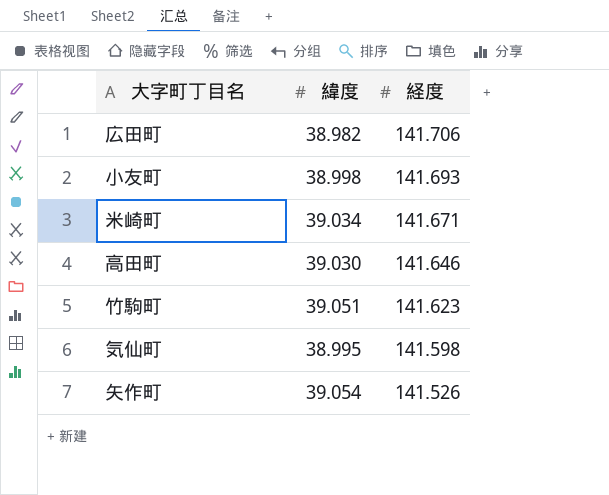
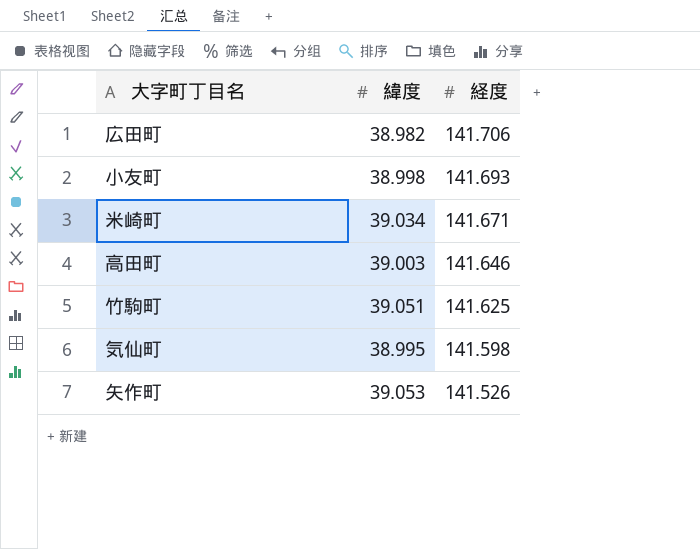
高田町 | 緯度: 39.030 -> 39.003
竹駒町 | 経度: 141.623 -> 141.625
矢作町 | 緯度: 39.054 -> 39.053

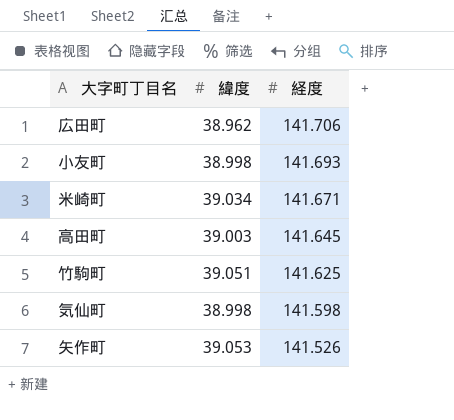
広田町 | 緯度: 38.982 -> 38.962
高田町 | 経度: 141.646 -> 141.645
気仙町 | 緯度: 38.995 -> 38.998

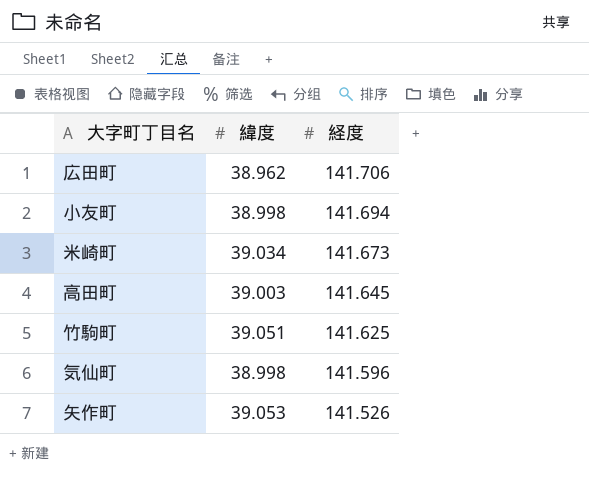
小友町 | 経度: 141.693 -> 141.694
米崎町 | 経度: 141.671 -> 141.673
気仙町 | 経度: 141.598 -> 141.596

